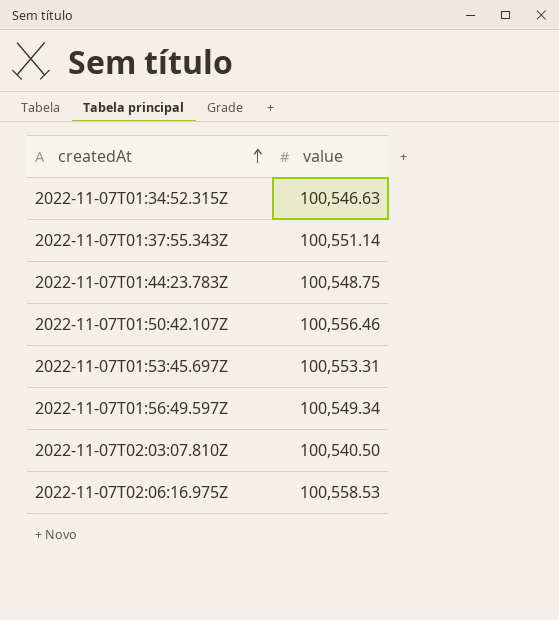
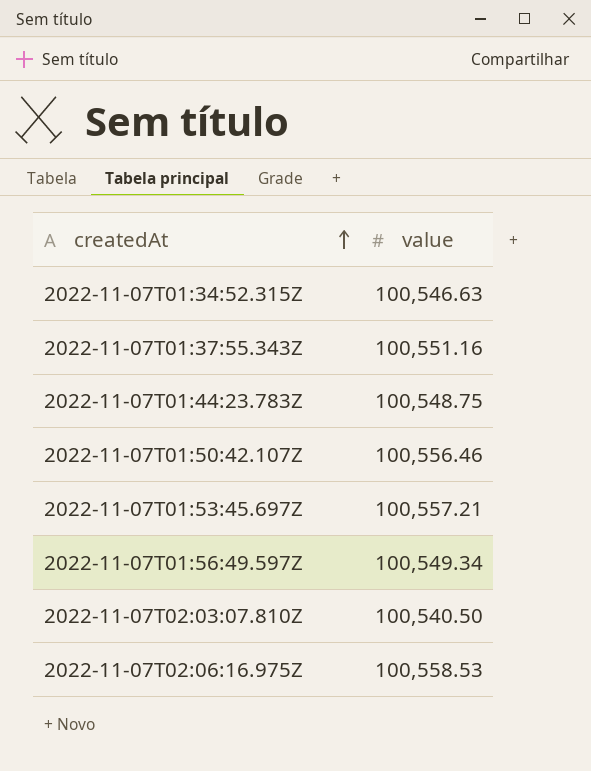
2022-11-07T01:37:55.343Z | value: 100,551.14 -> 100,551.16
2022-11-07T01:53:45.697Z | value: 100,553.31 -> 100,557.21

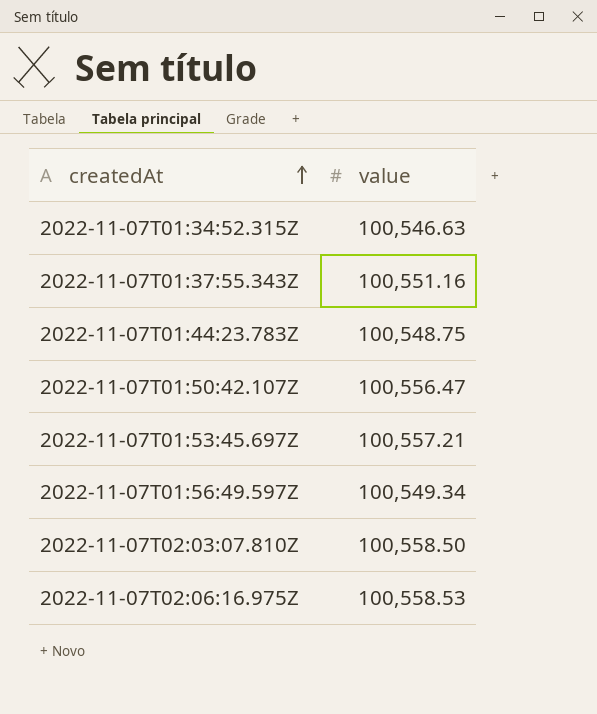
2022-11-07T01:50:42.107Z | value: 100,556.46 -> 100,556.47
2022-11-07T02:03:07.810Z | value: 100,540.50 -> 100,558.50

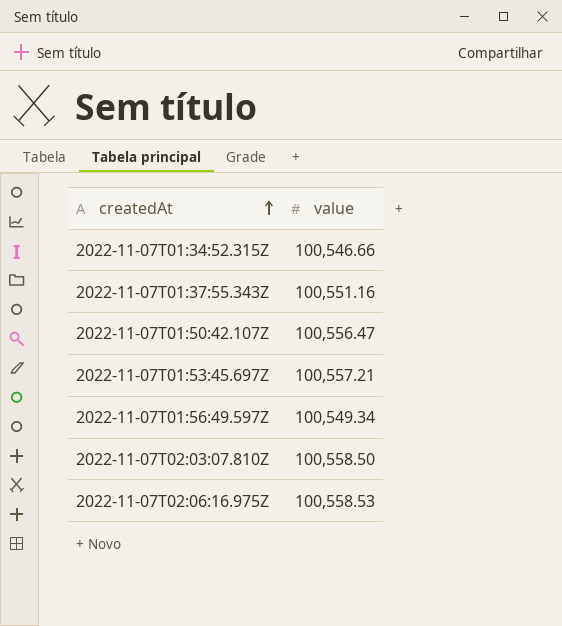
row 2022-11-07T01:44:23.783Z: 100,548.75 -> none
2022-11-07T01:34:52.315Z | value: 100,546.63 -> 100,546.66

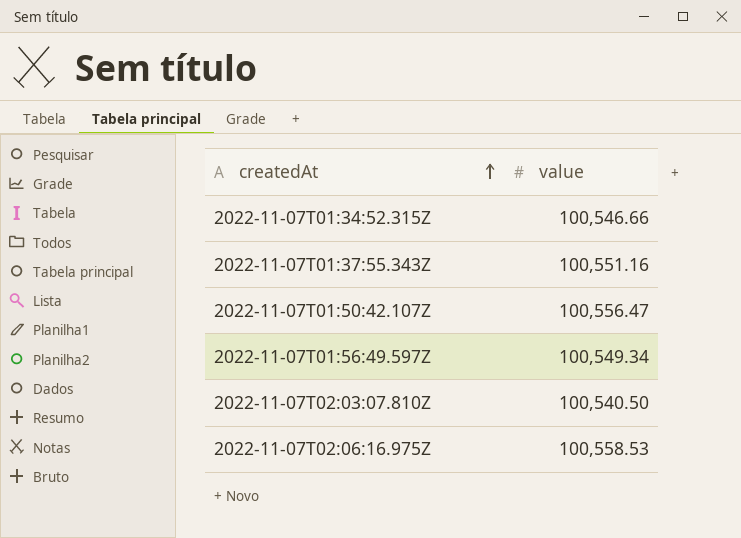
row 2022-11-07T01:53:45.697Z: 100,557.21 -> none
2022-11-07T02:03:07.810Z | value: 100,558.50 -> 100,540.50

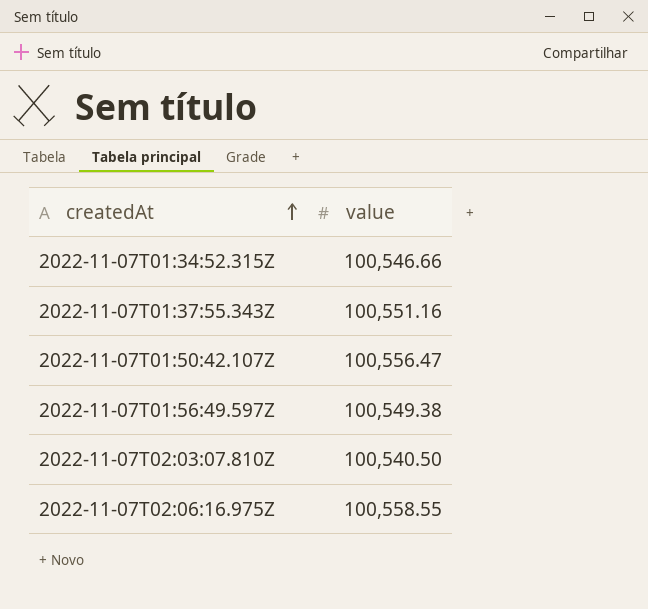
2022-11-07T01:56:49.597Z | value: 100,549.34 -> 100,549.38
2022-11-07T02:06:16.975Z | value: 100,558.53 -> 100,558.55

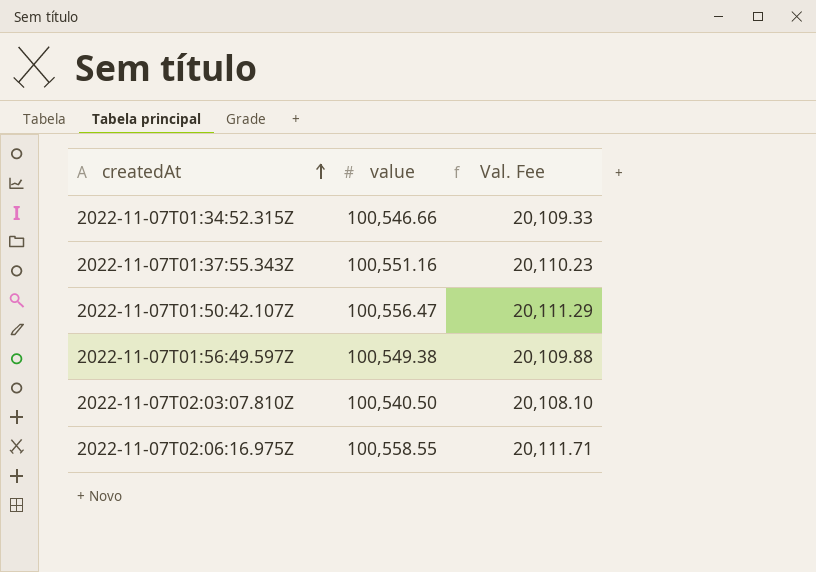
column Val. Fee | formula: none -> [value] * 0.2

